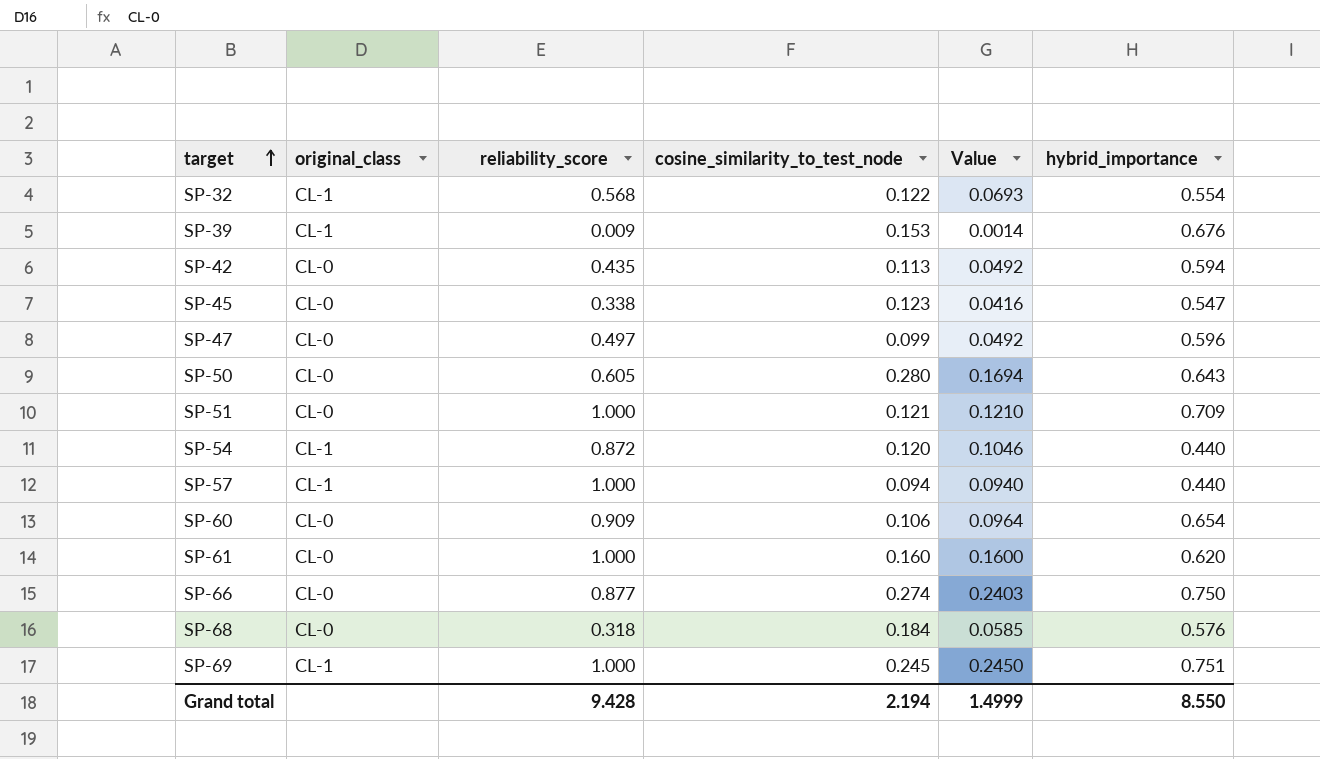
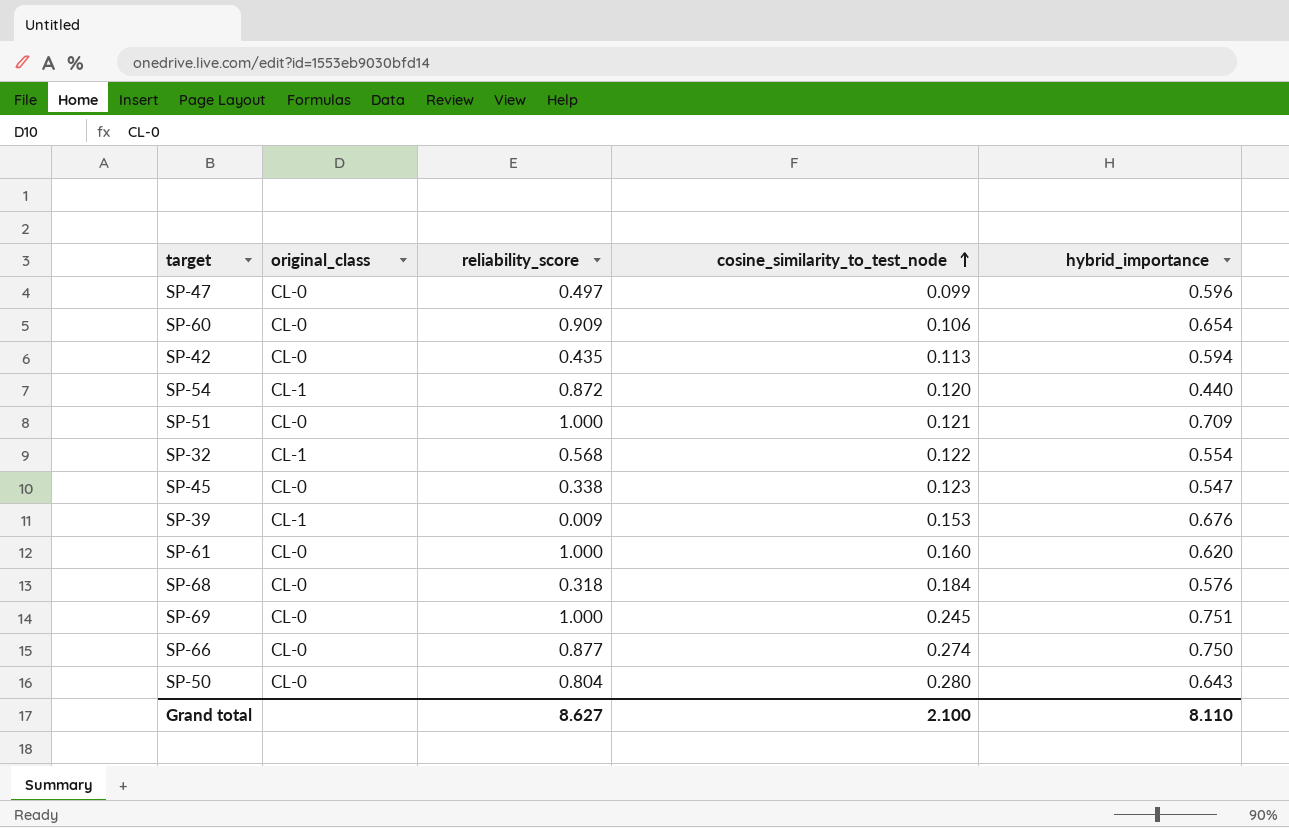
row order: target ascending -> cosine_similarity_to_test_node ascending
column Value | formula: [reliability_score] * [cosine_similarity_to_test_node] -> none
row SP-57: CL-1 | 1.000 | 0.094 | 0.0940 | 0.440 -> none
SP-69 | original_class: CL-1 -> CL-0
SP-50 | reliability_score: 0.605 -> 0.804
Grand total | reliability_score: 9.428 -> 8.627
Grand total | cosine_similarity_to_test_node: 2.194 -> 2.100
Grand total | hybrid_importance: 8.550 -> 8.110

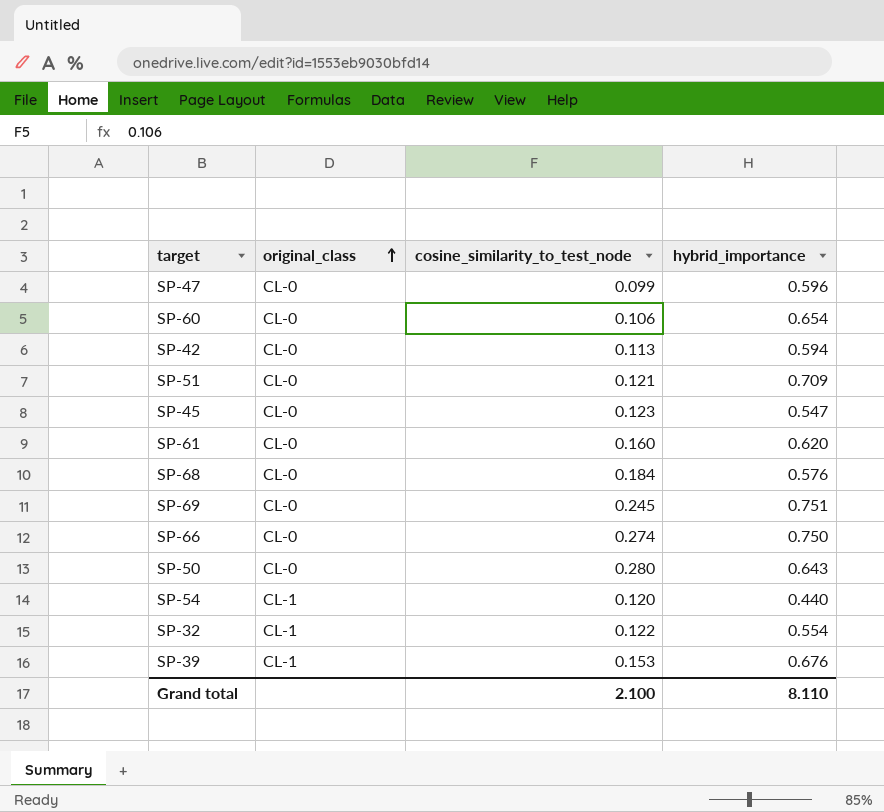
row order: cosine_similarity_to_test_node ascending -> original_class ascending
column reliability_score | position: 3 -> none

